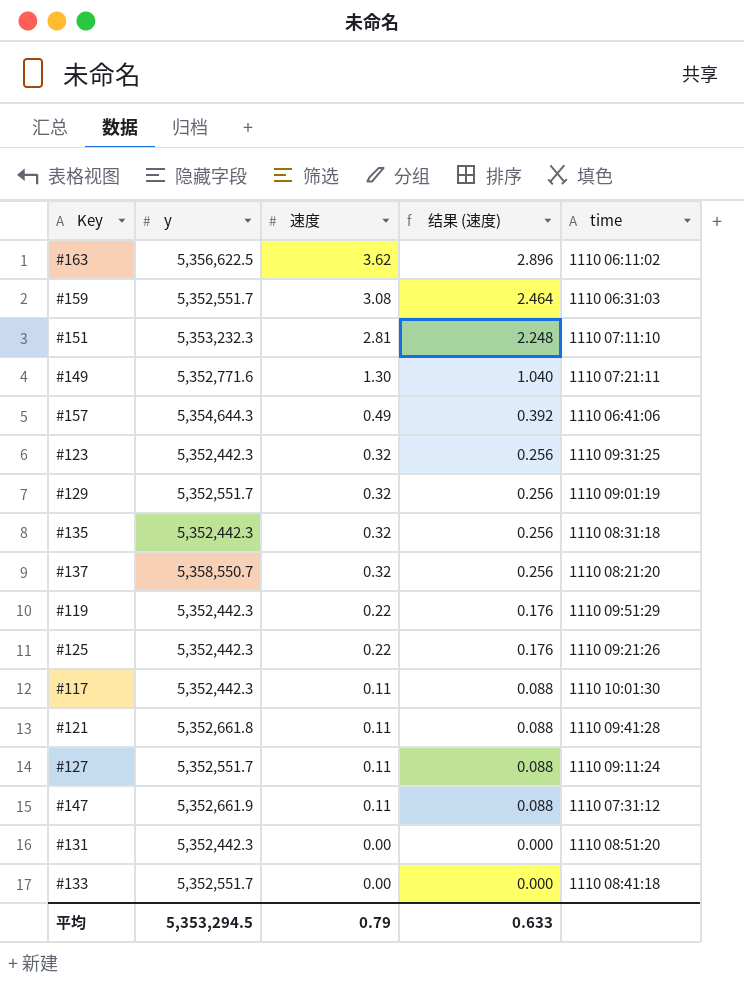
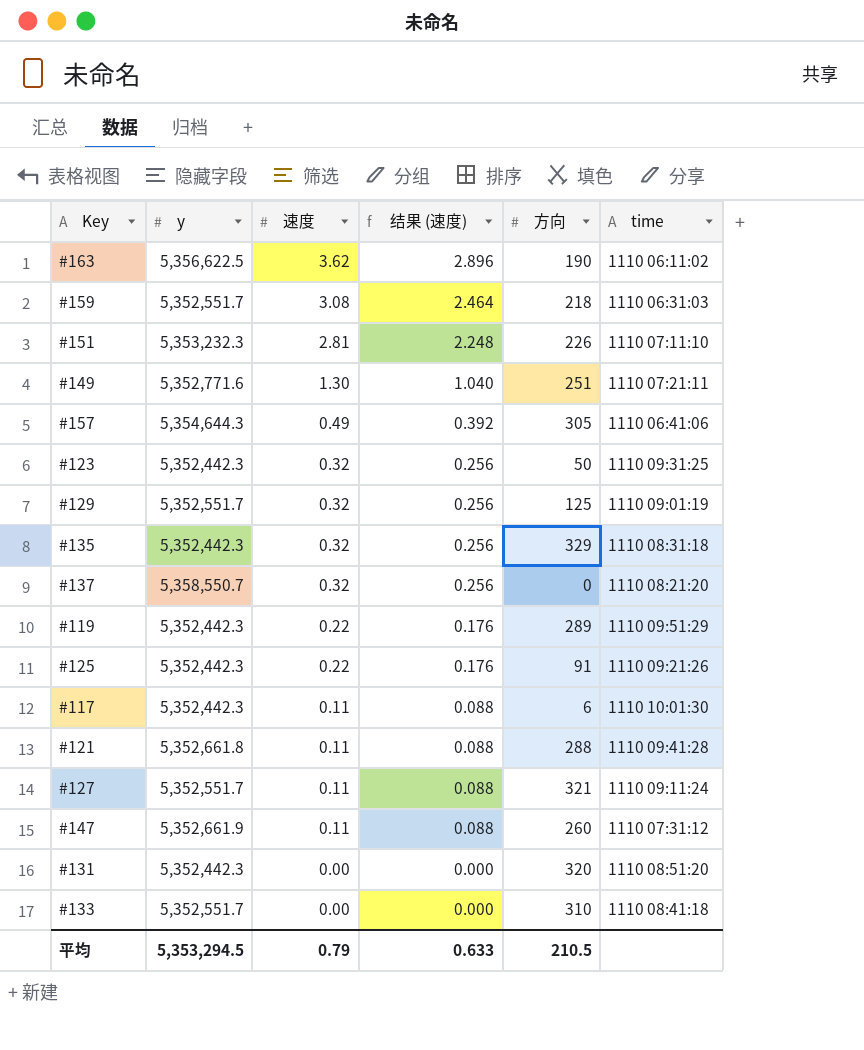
column 方向 | position: none -> 5

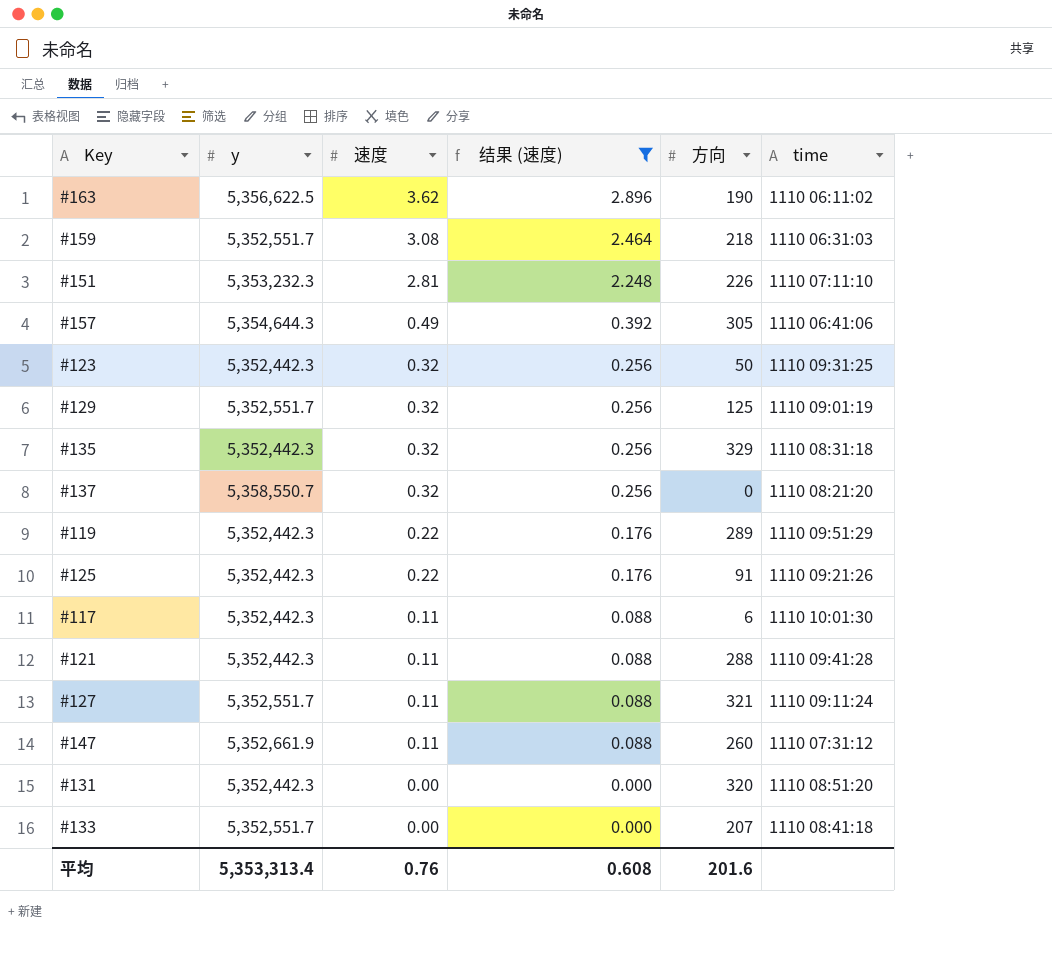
filter: none -> 结果 (速度) != 1.040
#121 | y: 5,352,661.8 -> 5,352,442.3
#133 | 方向: 310 -> 207
平均 | y: 5,353,294.5 -> 5,353,313.4
平均 | 速度: 0.79 -> 0.76
平均 | 结果 (速度): 0.633 -> 0.608
平均 | 方向: 210.5 -> 201.6

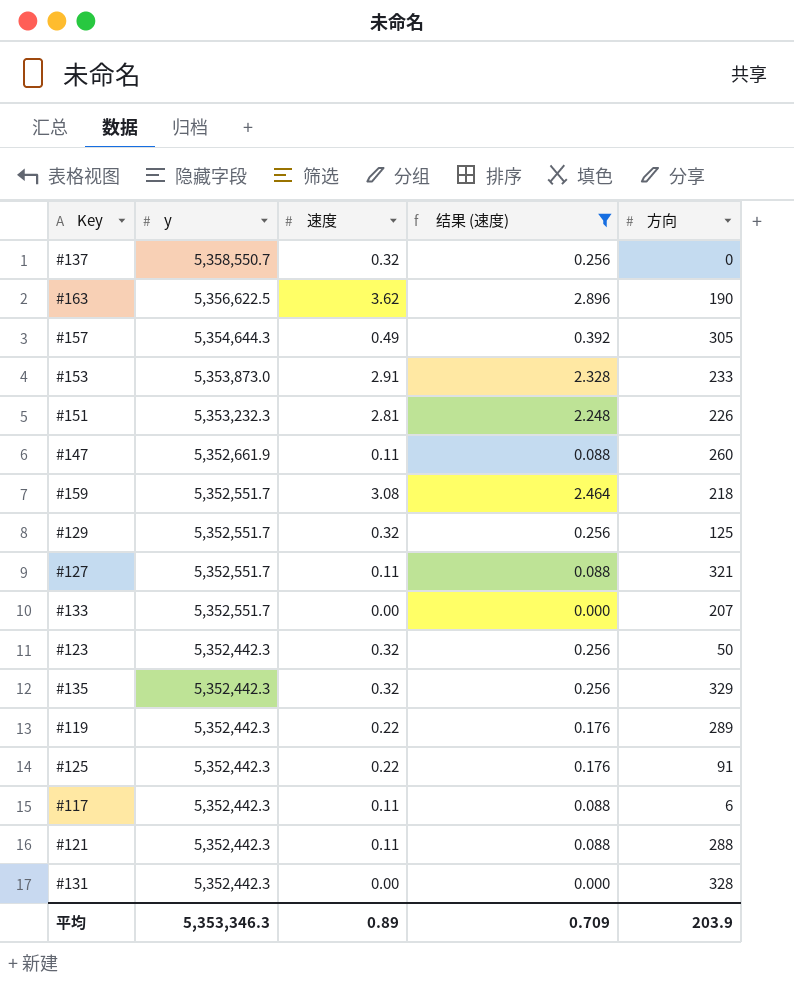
row order: 速度 descending -> y descending
column time | position: 6 -> none
row #153: none -> 5,353,873.0 | 2.91 | 2.328 | 233
#131 | 方向: 320 -> 328
平均 | y: 5,353,313.4 -> 5,353,346.3
平均 | 速度: 0.76 -> 0.89
平均 | 结果 (速度): 0.608 -> 0.709
平均 | 方向: 201.6 -> 203.9

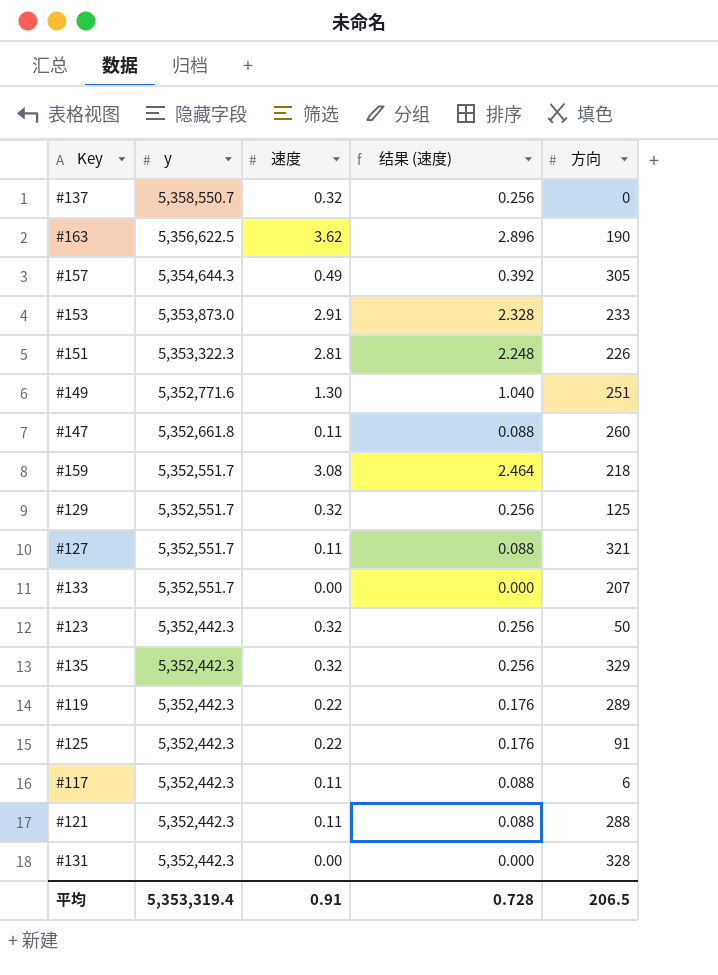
filter: 结果 (速度) != 1.040 -> none
#151 | y: 5,353,232.3 -> 5,353,322.3
#147 | y: 5,352,661.9 -> 5,352,661.8
平均 | y: 5,353,346.3 -> 5,353,319.4
平均 | 速度: 0.89 -> 0.91
平均 | 结果 (速度): 0.709 -> 0.728
平均 | 方向: 203.9 -> 206.5

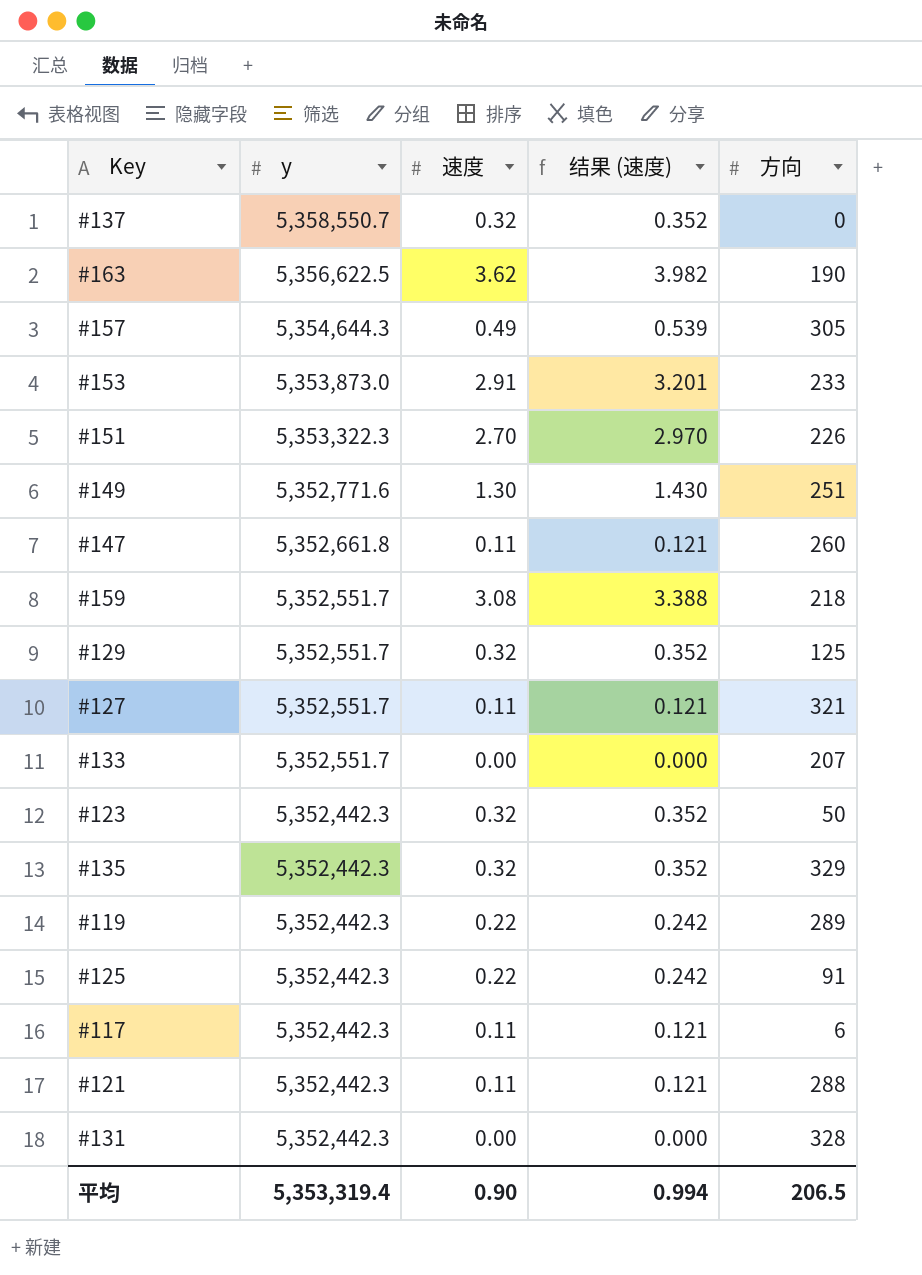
column 结果 (速度) | formula: [速度] * 0.8 -> [速度] * 1.1
#151 | 速度: 2.81 -> 2.70
平均 | 速度: 0.91 -> 0.90
平均 | 结果 (速度): 0.728 -> 0.994

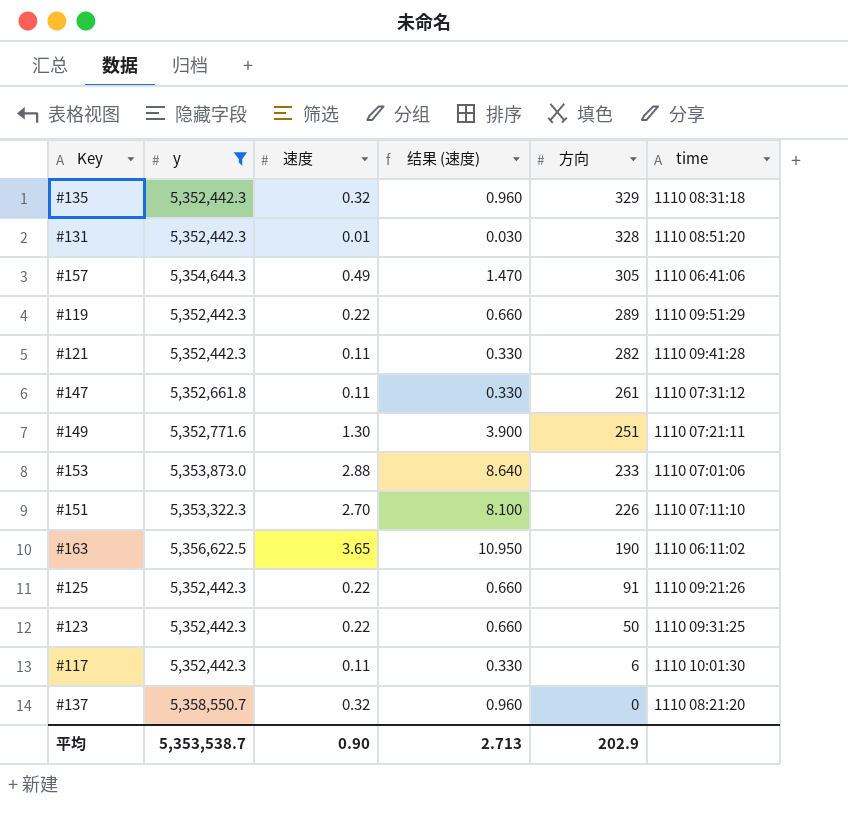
filter: none -> y != 5,352,551.7
row order: y descending -> 方向 descending
column 结果 (速度) | formula: [速度] * 1.1 -> [速度] * 3
column time | position: none -> 6
#131 | 速度: 0.00 -> 0.01
#121 | 方向: 288 -> 282
#147 | 方向: 260 -> 261
#153 | 速度: 2.91 -> 2.88
#163 | 速度: 3.62 -> 3.65
#123 | 速度: 0.32 -> 0.22
平均 | y: 5,353,319.4 -> 5,353,538.7
平均 | 结果 (速度): 0.994 -> 2.713
平均 | 方向: 206.5 -> 202.9

